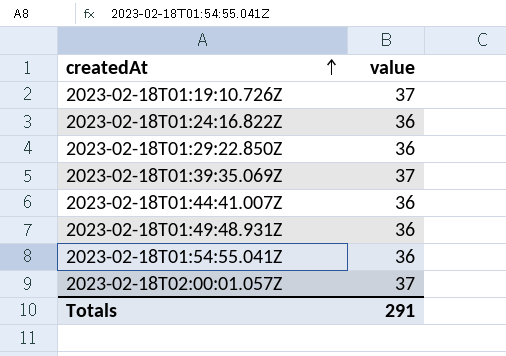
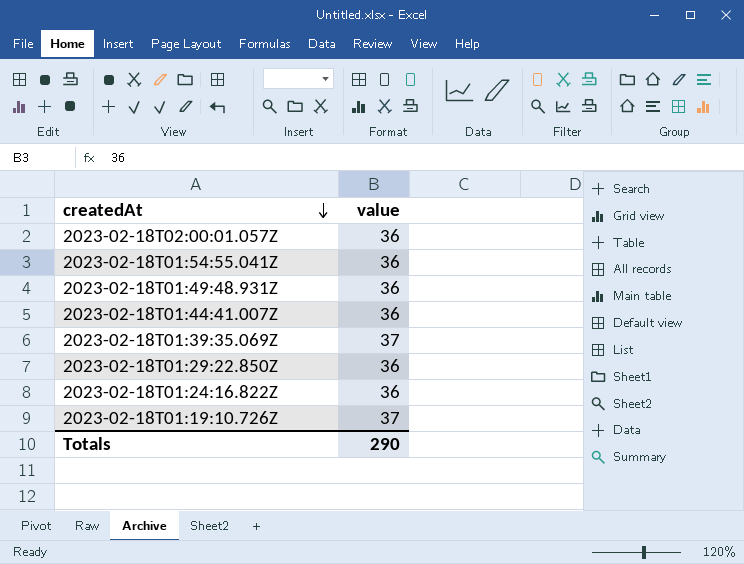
row order: createdAt ascending -> createdAt descending
2023-02-18T02:00:01.057Z | value: 37 -> 36
Totals | value: 291 -> 290

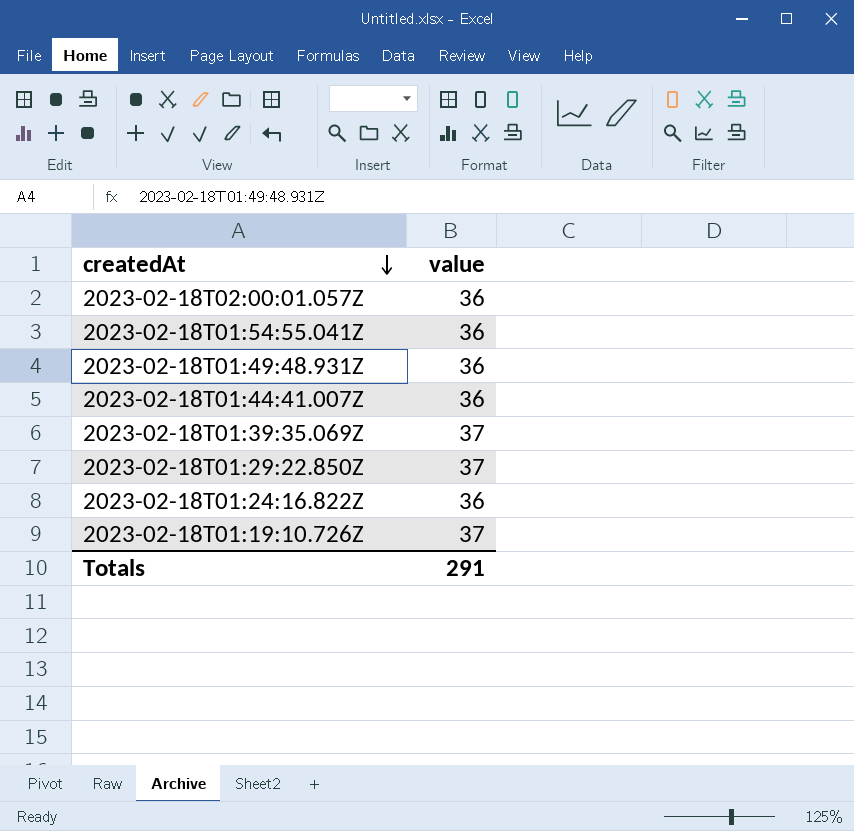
2023-02-18T01:29:22.850Z | value: 36 -> 37
Totals | value: 290 -> 291

